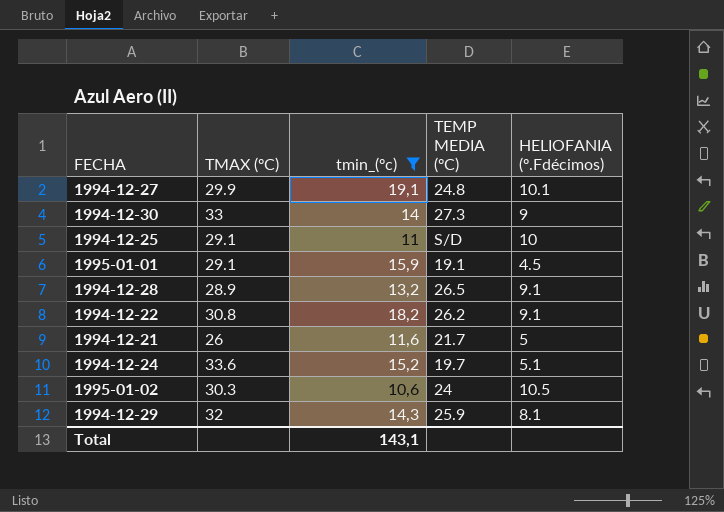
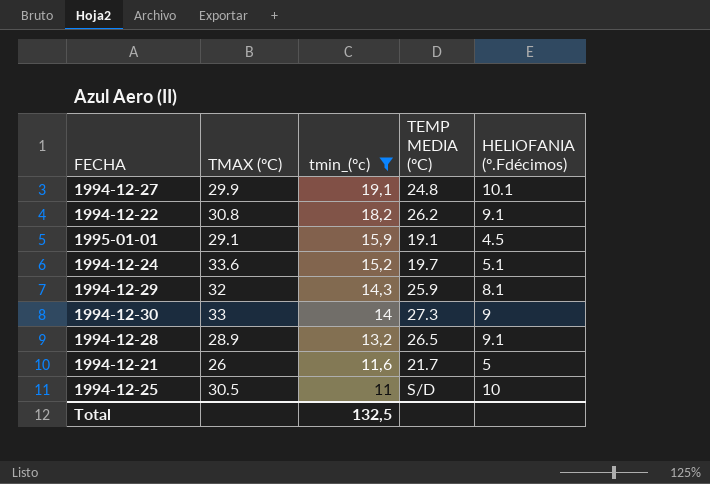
row order: none -> tmin_(ºc) descending
row 1995-01-02: 30.3 | 10,6 | 24 | 10.5 -> none
1994-12-25 | TMAX (ºC): 29.1 -> 30.5
Total | tmin_(ºc): 143,1 -> 132,5

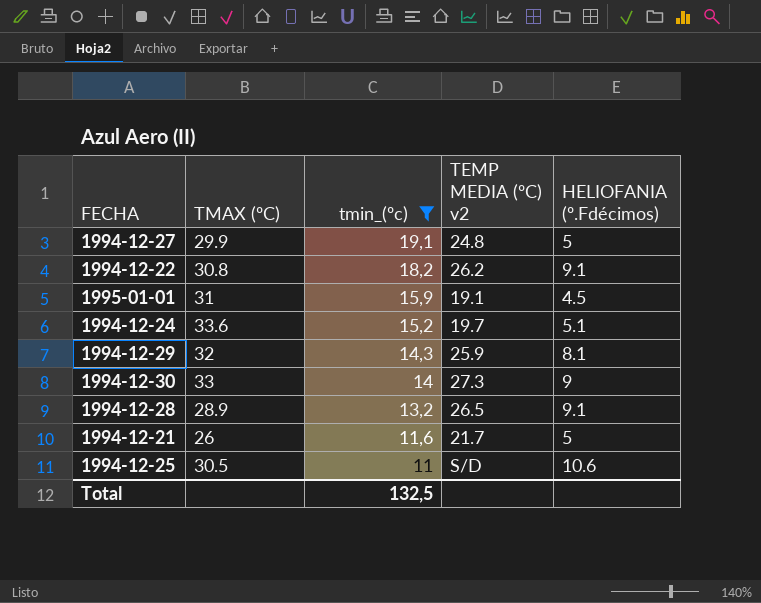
column name: TEMP MEDIA (ºC) -> TEMP MEDIA (ºC) v2
1994-12-27 | HELIOFANIA (º.Fdécimos): 10.1 -> 5
1995-01-01 | TMAX (ºC): 29.1 -> 31
1994-12-25 | HELIOFANIA (º.Fdécimos): 10 -> 10.6

